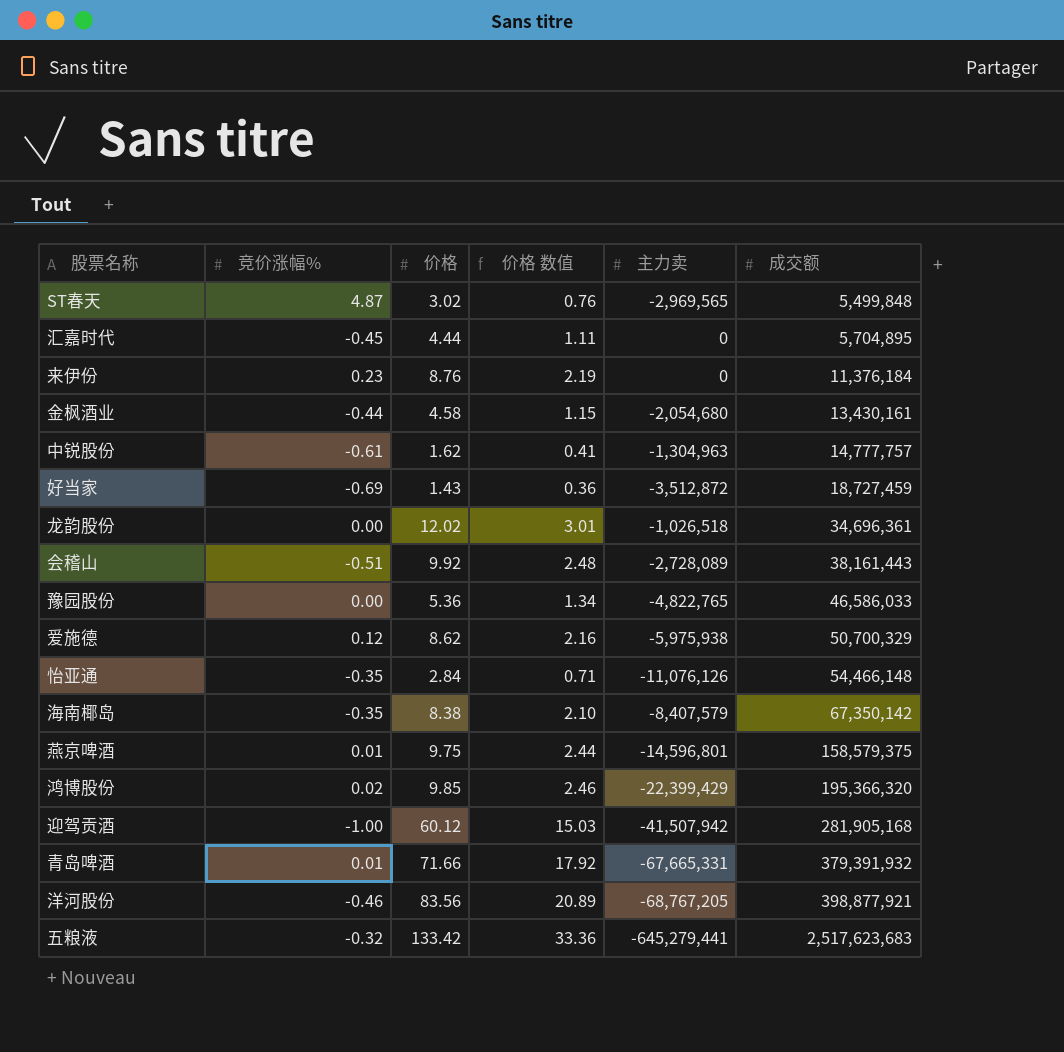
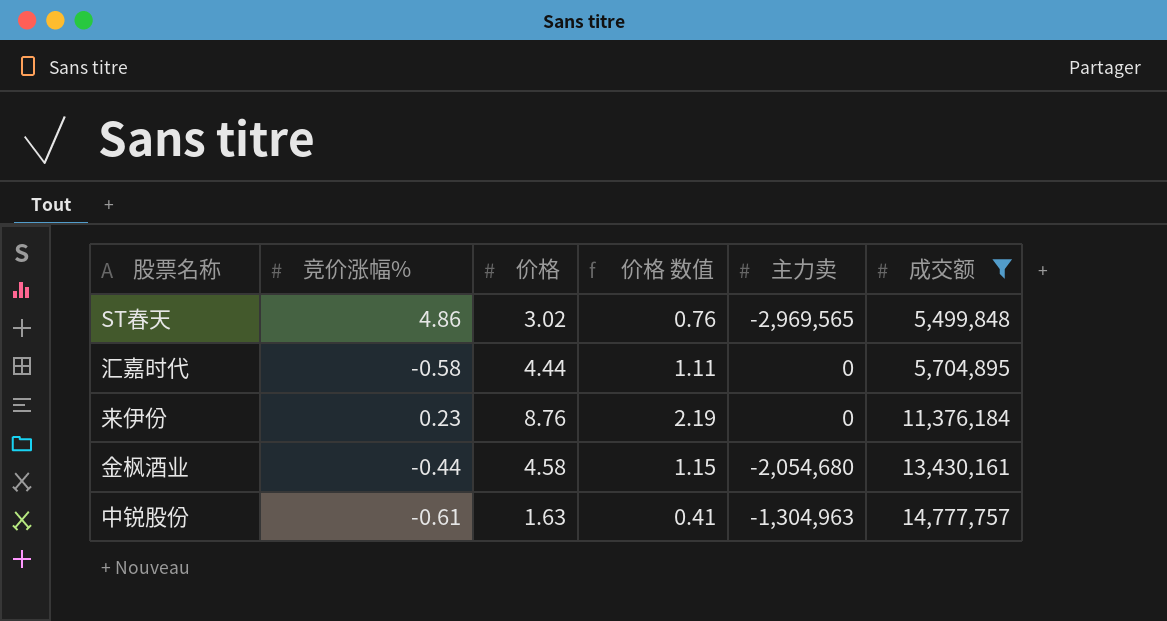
filter: none -> 成交额 <= 14,777,757
ST春天 | 竞价涨幅%: 4.87 -> 4.86
汇嘉时代 | 竞价涨幅%: -0.45 -> -0.58
中锐股份 | 价格: 1.62 -> 1.63

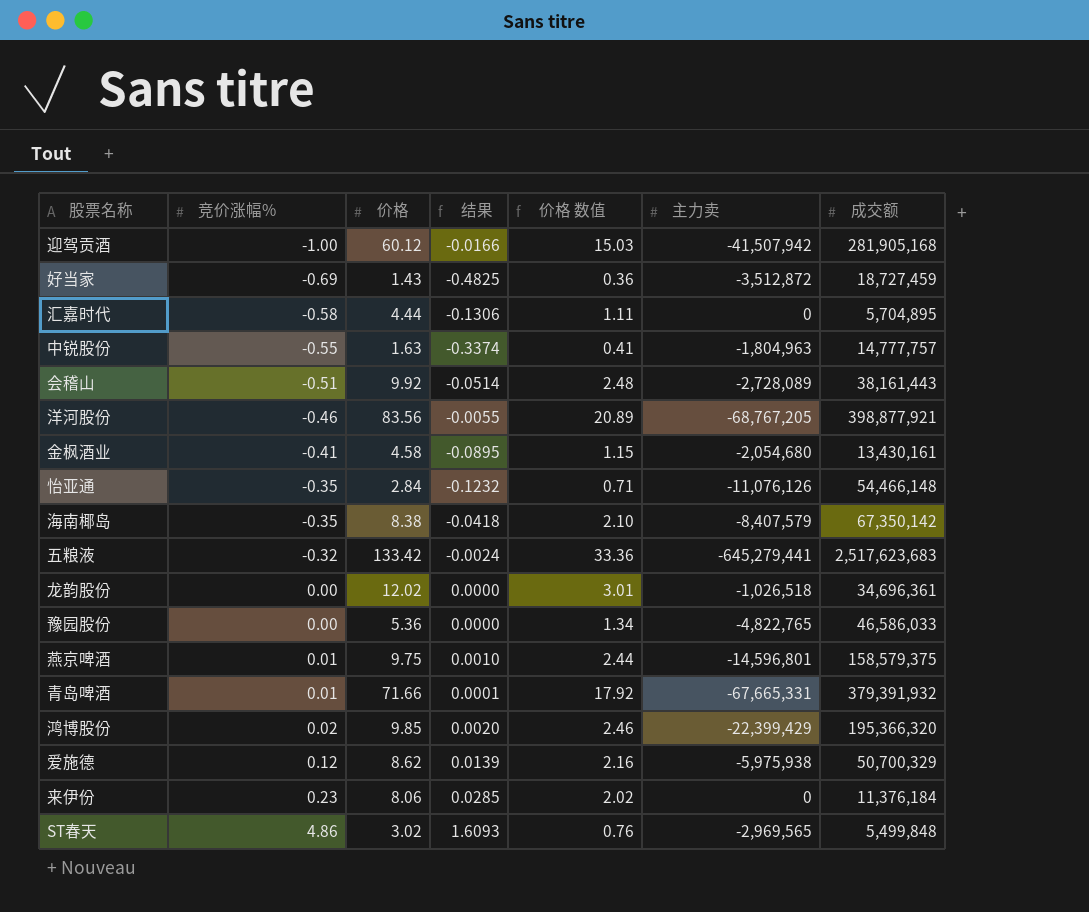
filter: 成交额 <= 14,777,757 -> none
row order: 成交额 ascending -> 竞价涨幅% ascending
column 结果 | formula: none -> [竞价涨幅%] / [价格]
中锐股份 | 竞价涨幅%: -0.61 -> -0.55
中锐股份 | 主力卖: -1,304,963 -> -1,804,963
金枫酒业 | 竞价涨幅%: -0.44 -> -0.41
来伊份 | 价格: 8.76 -> 8.06
来伊份 | 价格 数值: 2.19 -> 2.02

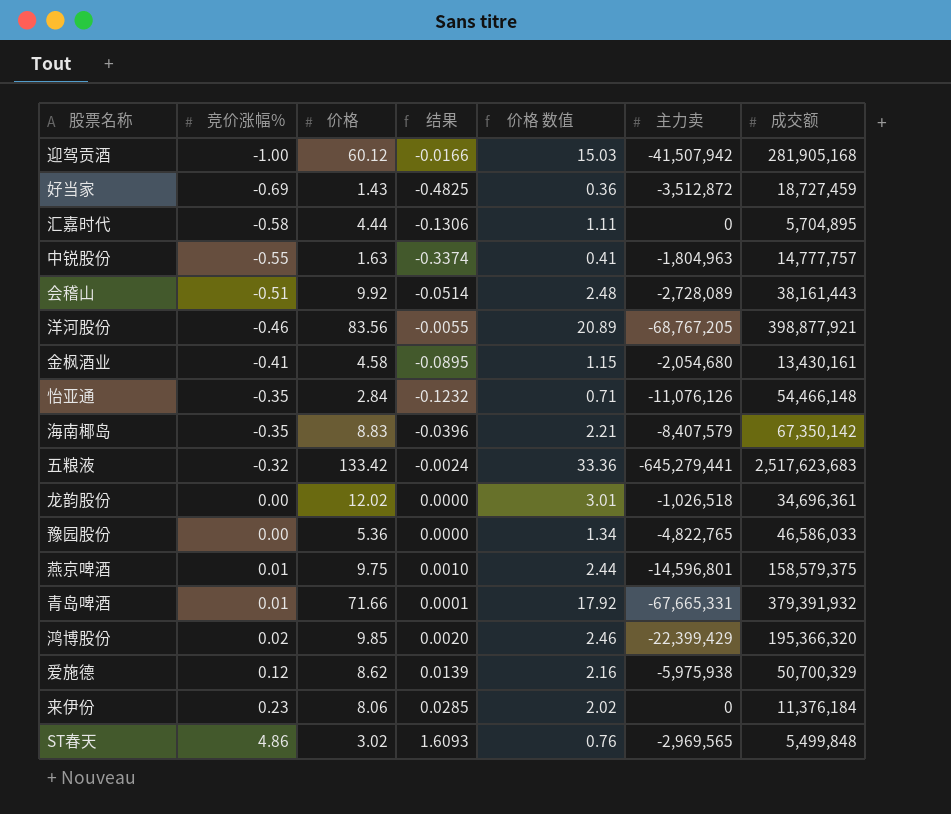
海南椰岛 | 价格: 8.38 -> 8.83
海南椰岛 | 结果: -0.0418 -> -0.0396
海南椰岛 | 价格 数值: 2.10 -> 2.21

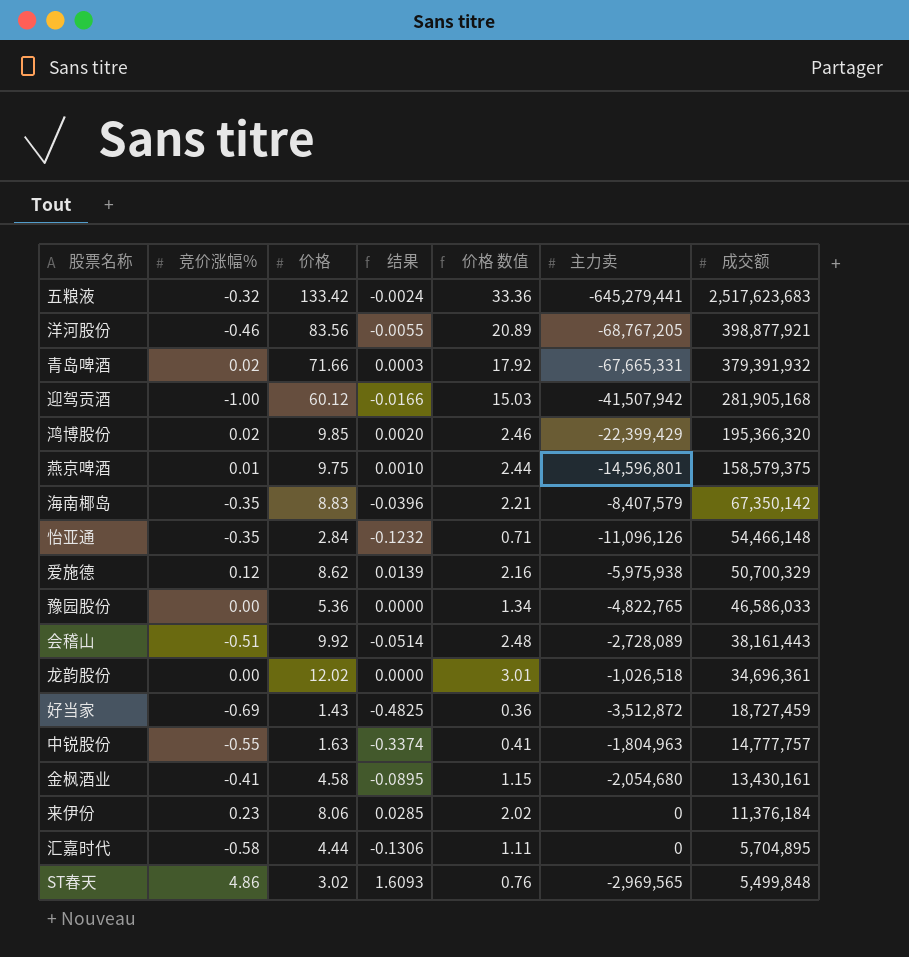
row order: 竞价涨幅% ascending -> 成交额 descending
青岛啤酒 | 竞价涨幅%: 0.01 -> 0.02
青岛啤酒 | 结果: 0.0001 -> 0.0003
怡亚通 | 主力卖: -11,076,126 -> -11,096,126

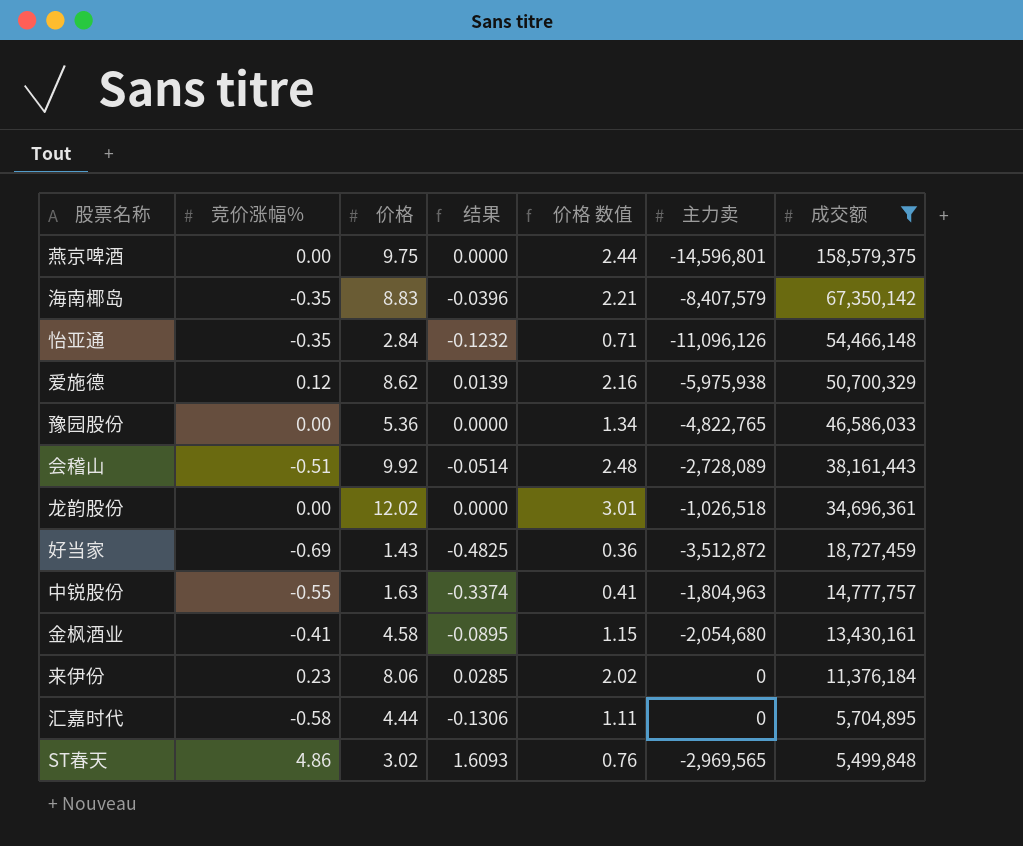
filter: none -> 成交额 <= 158,579,375
燕京啤酒 | 竞价涨幅%: 0.01 -> 0.00
燕京啤酒 | 结果: 0.0010 -> 0.0000

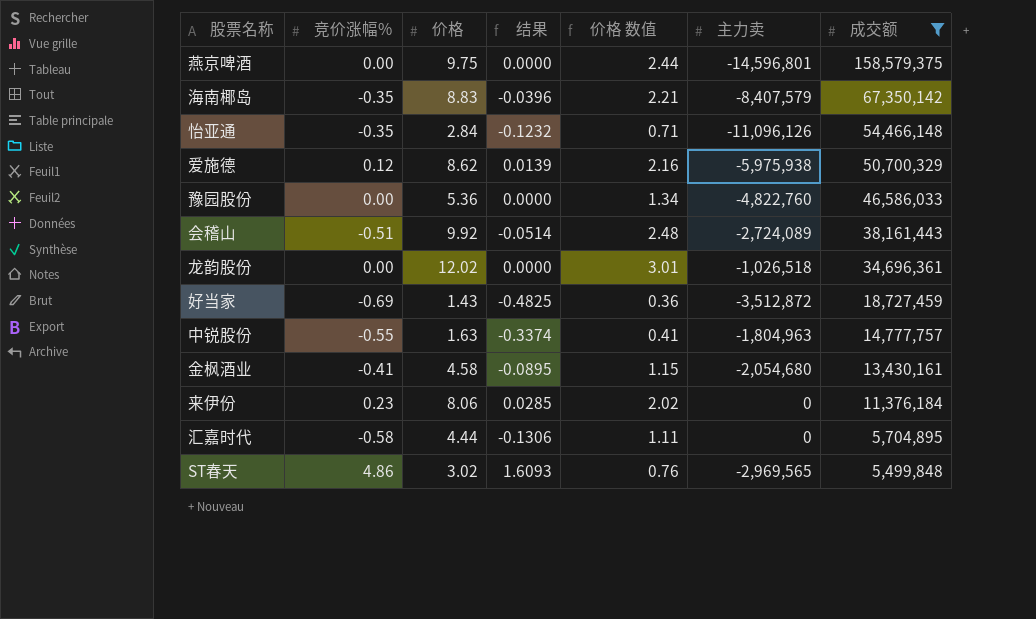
豫园股份 | 主力卖: -4,822,765 -> -4,822,760
会稽山 | 主力卖: -2,728,089 -> -2,724,089

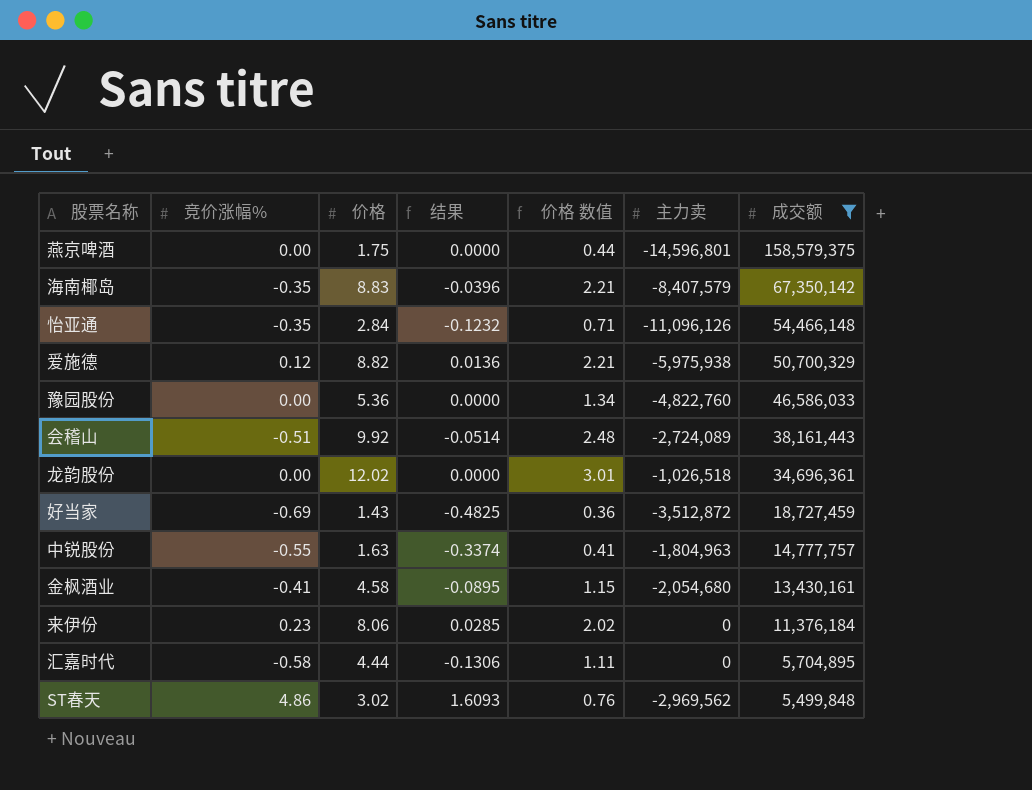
燕京啤酒 | 价格: 9.75 -> 1.75
燕京啤酒 | 价格 数值: 2.44 -> 0.44
爱施德 | 价格: 8.62 -> 8.82
爱施德 | 结果: 0.0139 -> 0.0136
爱施德 | 价格 数值: 2.16 -> 2.21
ST春天 | 主力卖: -2,969,565 -> -2,969,562

